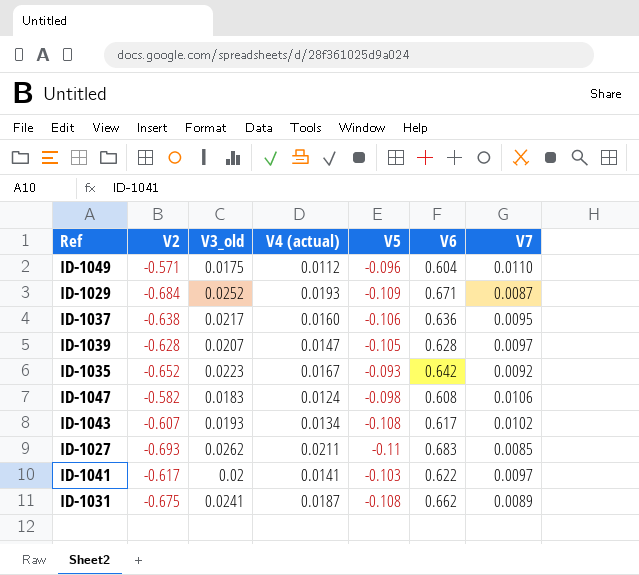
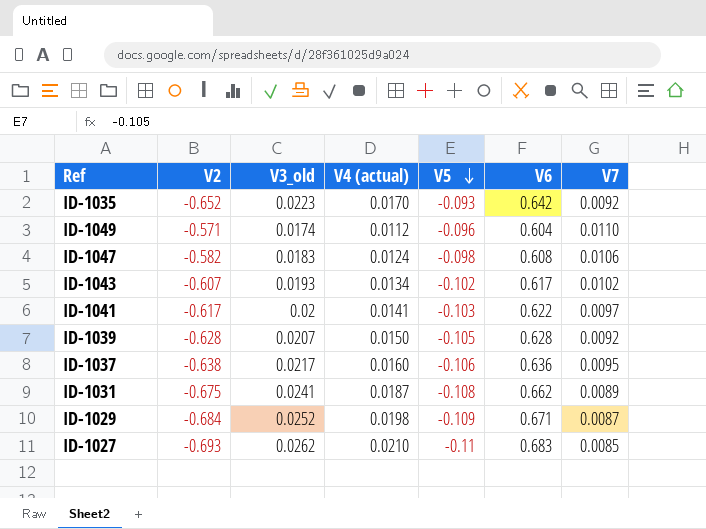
row order: none -> V5 descending
ID-1035 | V4 (actual): 0.0167 -> 0.0170
ID-1049 | V3_old: 0.0175 -> 0.0174
ID-1043 | V5: -0.108 -> -0.102
ID-1039 | V4 (actual): 0.0147 -> 0.0150
ID-1039 | V7: 0.0097 -> 0.0092
ID-1029 | V4 (actual): 0.0193 -> 0.0198
ID-1027 | V4 (actual): 0.0211 -> 0.0210

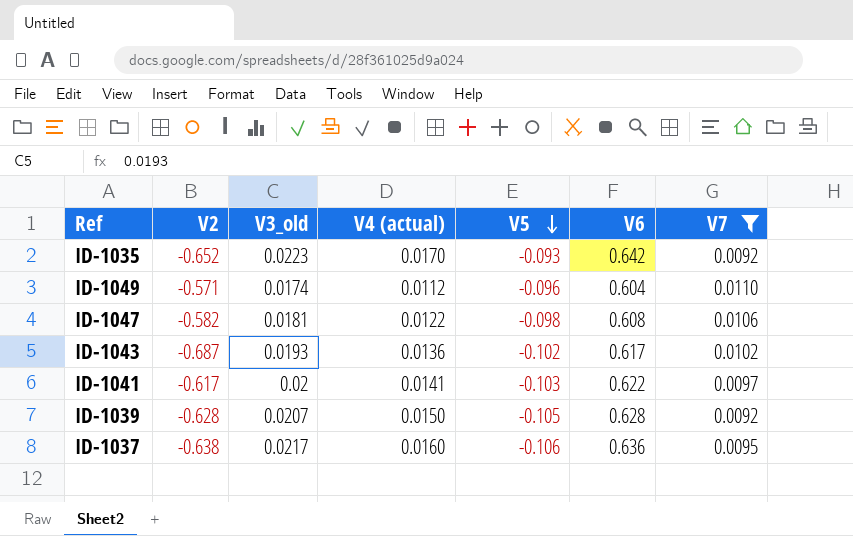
filter: none -> V7 >= 0.0092
ID-1047 | V3_old: 0.0183 -> 0.0181
ID-1047 | V4 (actual): 0.0124 -> 0.0122
ID-1043 | V2: -0.607 -> -0.687
ID-1043 | V4 (actual): 0.0134 -> 0.0136

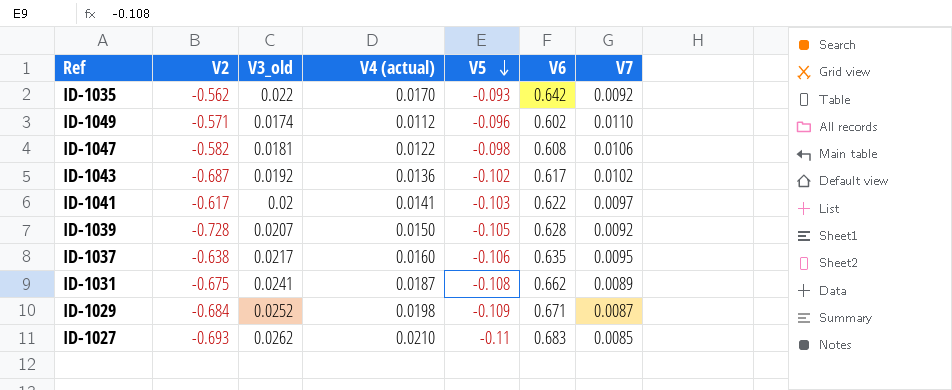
filter: V7 >= 0.0092 -> none
ID-1035 | V2: -0.652 -> -0.562
ID-1035 | V3_old: 0.0223 -> 0.022
ID-1049 | V6: 0.604 -> 0.602
ID-1043 | V3_old: 0.0193 -> 0.0192
ID-1039 | V2: -0.628 -> -0.728
ID-1037 | V6: 0.636 -> 0.635

